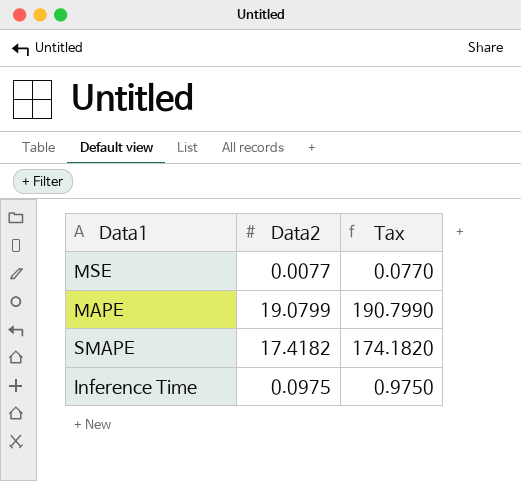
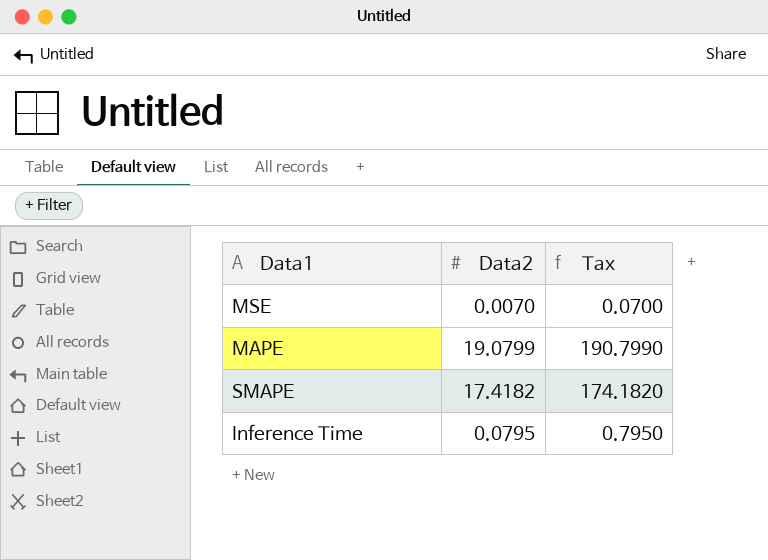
MSE | Data2: 0.0077 -> 0.0070
MSE | Tax: 0.0770 -> 0.0700
Inference Time | Data2: 0.0975 -> 0.0795
Inference Time | Tax: 0.9750 -> 0.7950

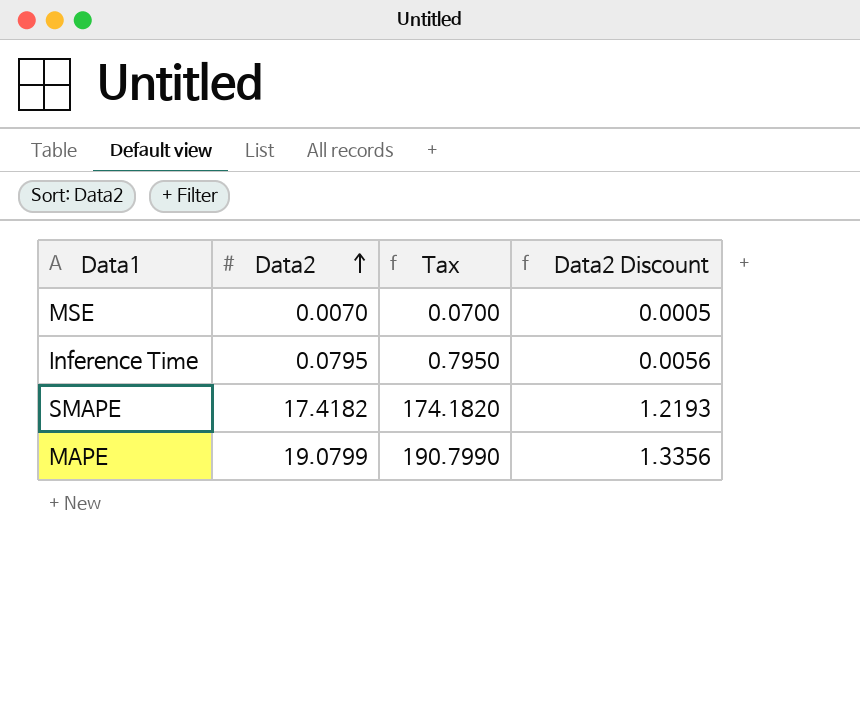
row order: none -> Data2 ascending
column Data2 Discount | formula: none -> [Data2] * 0.07

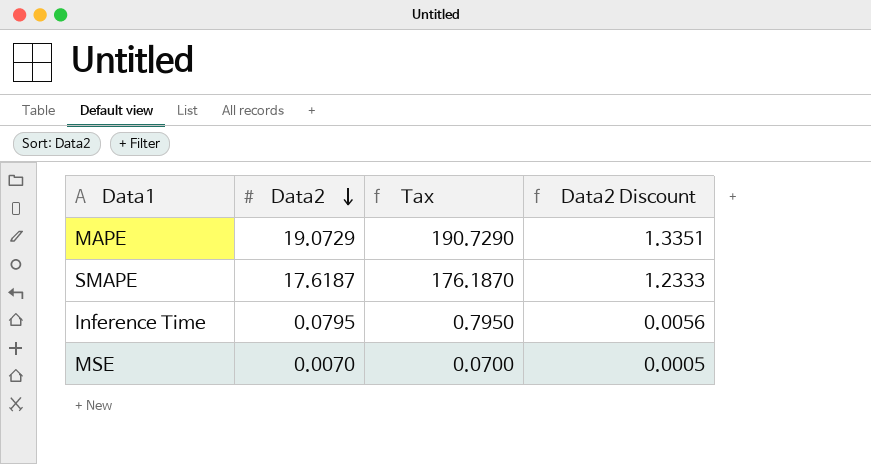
row order: Data2 ascending -> Data2 descending
MAPE | Data2: 19.0799 -> 19.0729
MAPE | Tax: 190.7990 -> 190.7290
MAPE | Data2 Discount: 1.3356 -> 1.3351
SMAPE | Data2: 17.4182 -> 17.6187
SMAPE | Tax: 174.1820 -> 176.1870
SMAPE | Data2 Discount: 1.2193 -> 1.2333

